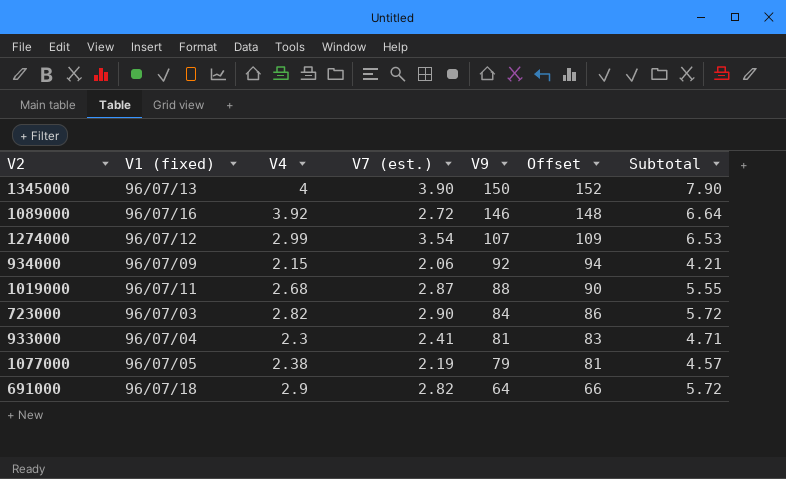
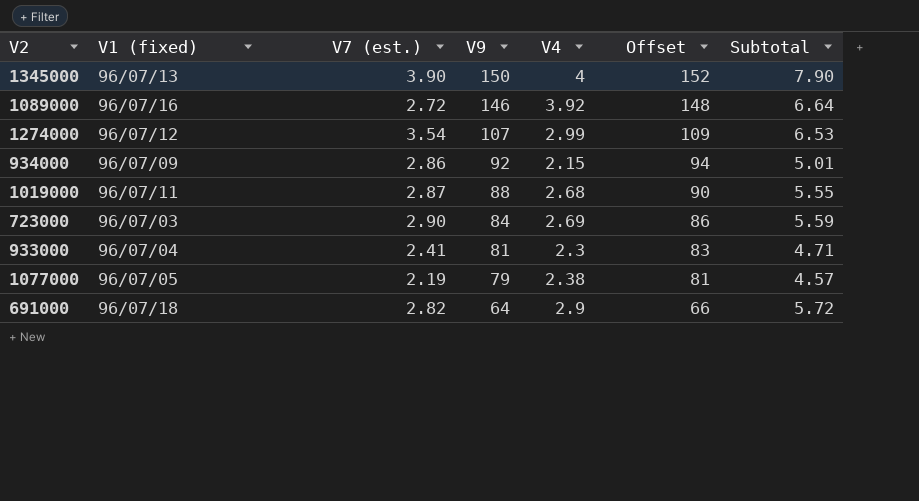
column V4 | position: 3 -> 5
934000 | V7 (est.): 2.06 -> 2.86
934000 | Subtotal: 4.21 -> 5.01
723000 | V4: 2.82 -> 2.69
723000 | Subtotal: 5.72 -> 5.59

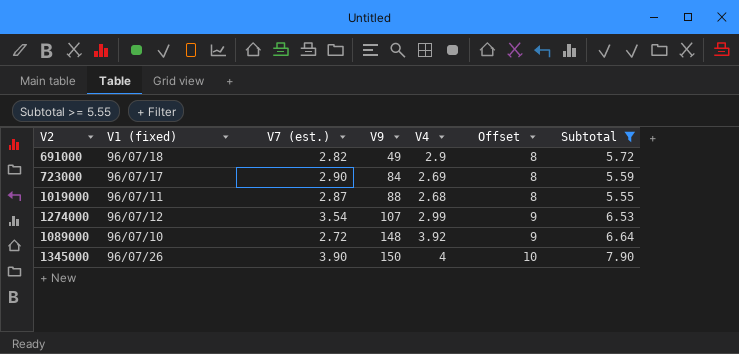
filter: none -> Subtotal >= 5.55
row order: V9 descending -> V9 ascending
column Offset | formula: [V9] + 2 -> [Subtotal] + 2
691000 | V9: 64 -> 49
723000 | V1 (fixed): 96/07/03 -> 96/07/17
1089000 | V1 (fixed): 96/07/16 -> 96/07/10
1089000 | V9: 146 -> 148
1345000 | V1 (fixed): 96/07/13 -> 96/07/26

